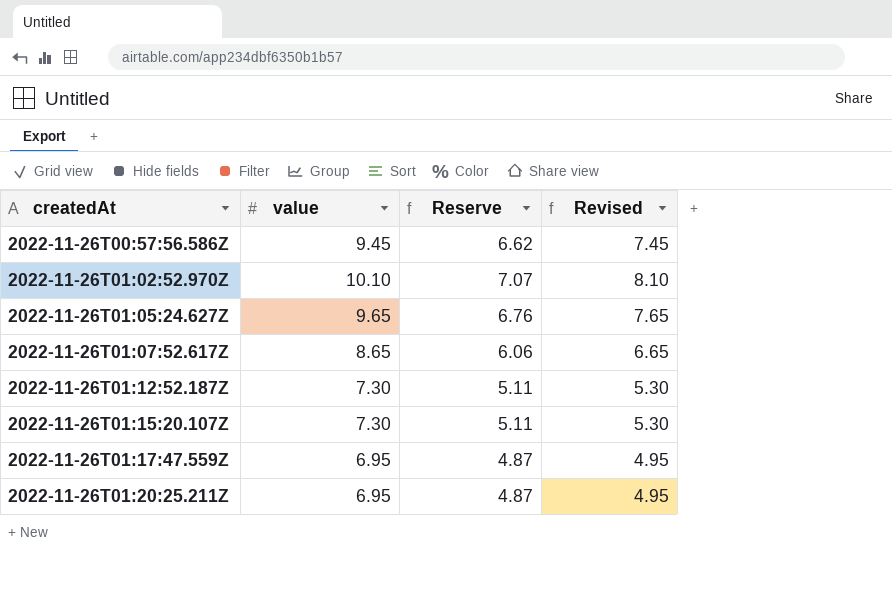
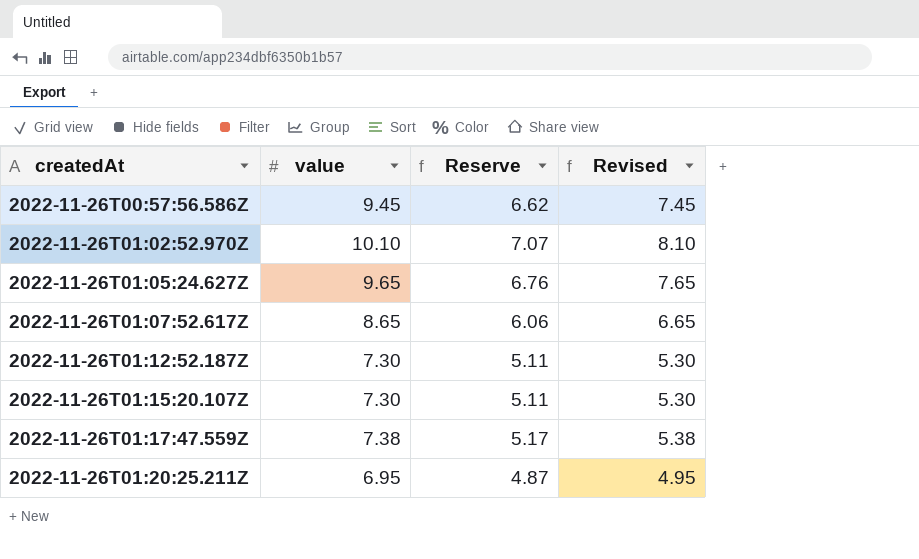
2022-11-26T01:17:47.559Z | value: 6.95 -> 7.38
2022-11-26T01:17:47.559Z | Reserve: 4.87 -> 5.17
2022-11-26T01:17:47.559Z | Revised: 4.95 -> 5.38

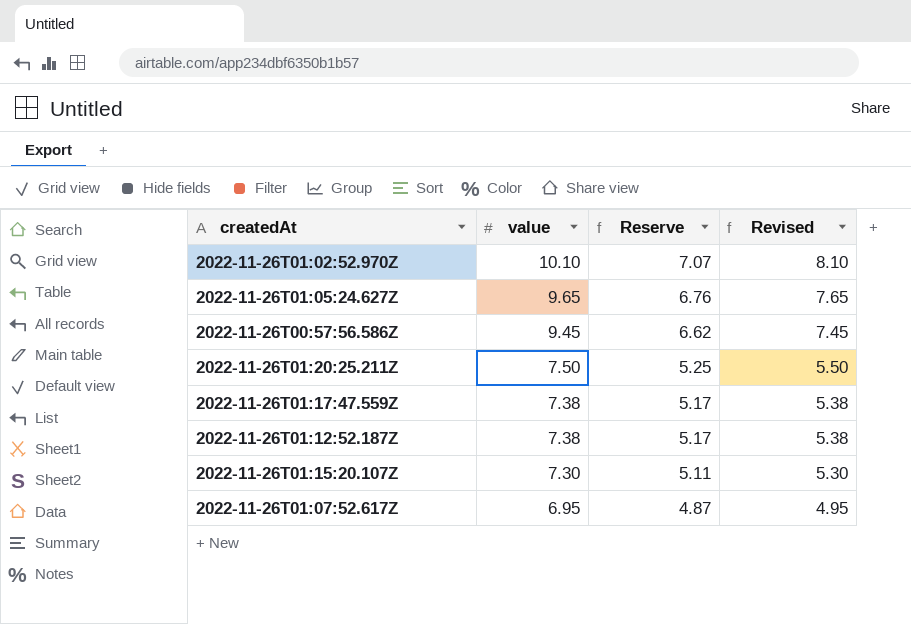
row order: createdAt ascending -> value descending
2022-11-26T01:20:25.211Z | value: 6.95 -> 7.50
2022-11-26T01:20:25.211Z | Reserve: 4.87 -> 5.25
2022-11-26T01:20:25.211Z | Revised: 4.95 -> 5.50
2022-11-26T01:12:52.187Z | value: 7.30 -> 7.38
2022-11-26T01:12:52.187Z | Reserve: 5.11 -> 5.17
2022-11-26T01:12:52.187Z | Revised: 5.30 -> 5.38
2022-11-26T01:07:52.617Z | value: 8.65 -> 6.95
2022-11-26T01:07:52.617Z | Reserve: 6.06 -> 4.87
2022-11-26T01:07:52.617Z | Revised: 6.65 -> 4.95

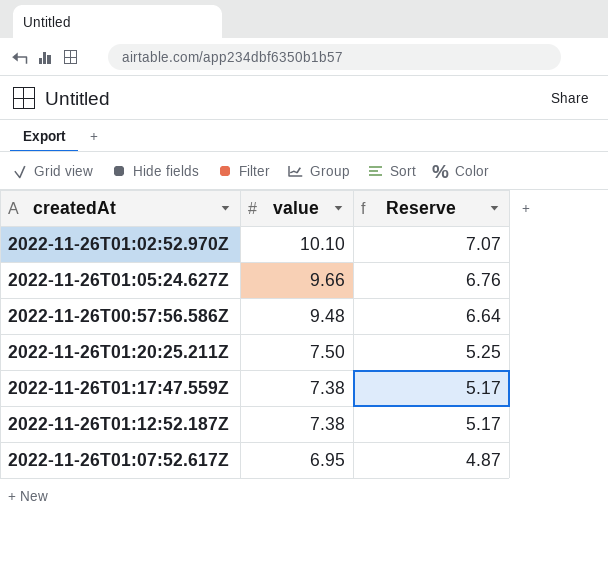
column Revised | formula: [value] - 2 -> none
row 2022-11-26T01:15:20.107Z: 7.30 | 5.11 | 5.30 -> none
2022-11-26T01:05:24.627Z | value: 9.65 -> 9.66
2022-11-26T00:57:56.586Z | value: 9.45 -> 9.48
2022-11-26T00:57:56.586Z | Reserve: 6.62 -> 6.64

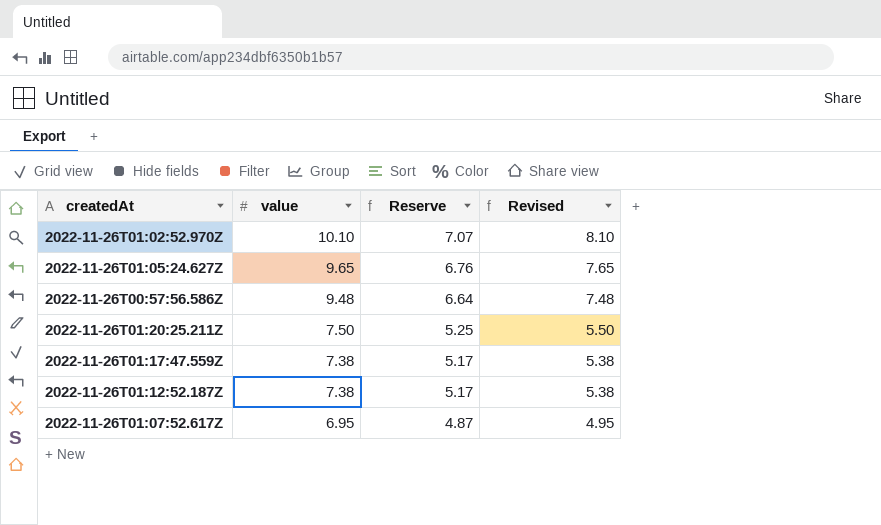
column Revised | formula: none -> [value] - 2
2022-11-26T01:05:24.627Z | value: 9.66 -> 9.65

